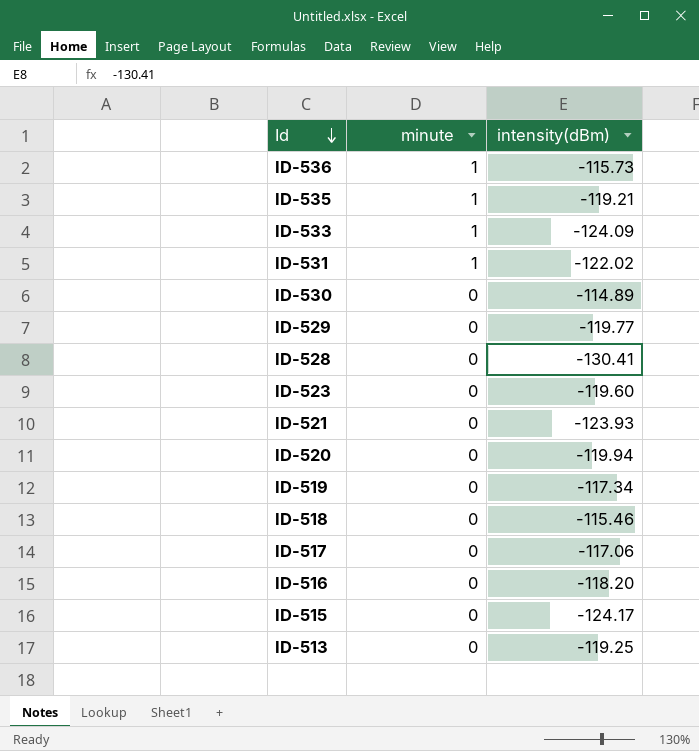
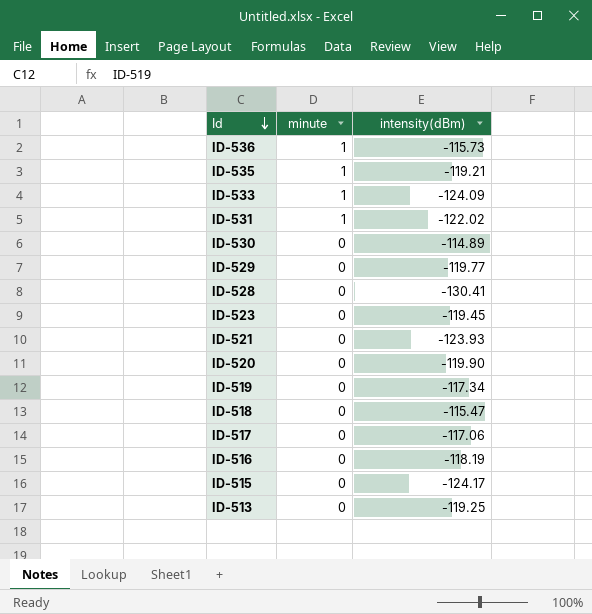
ID-523 | intensity(dBm): -119.60 -> -119.45
ID-520 | intensity(dBm): -119.94 -> -119.90
ID-518 | intensity(dBm): -115.46 -> -115.47
ID-516 | intensity(dBm): -118.20 -> -118.19

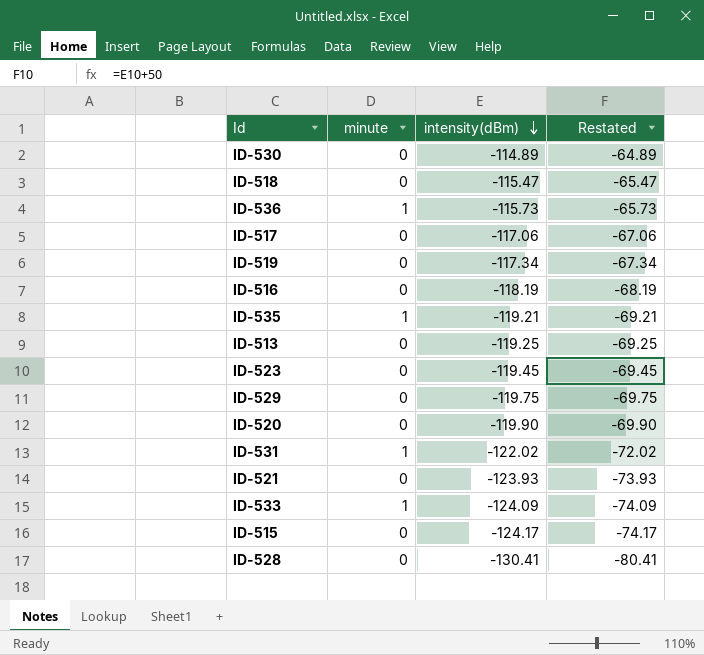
row order: Id descending -> intensity(dBm) descending
column Restated | formula: none -> [intensity(dBm)] + 50
ID-529 | intensity(dBm): -119.77 -> -119.75

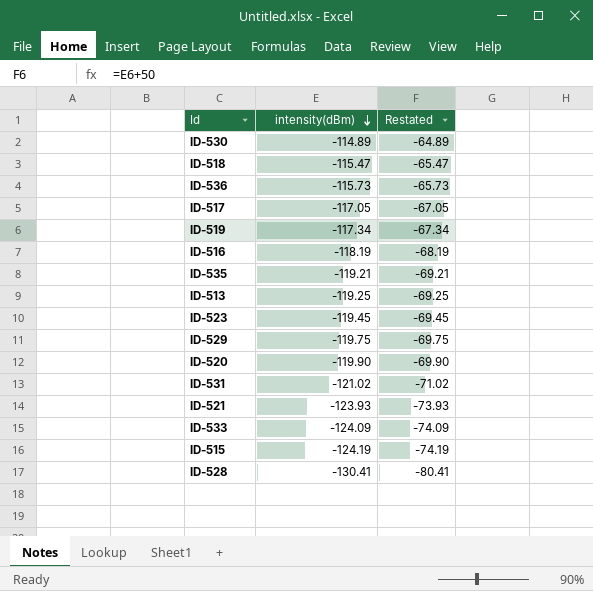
column minute | position: 2 -> none
ID-517 | intensity(dBm): -117.06 -> -117.05
ID-517 | Restated: -67.06 -> -67.05
ID-531 | intensity(dBm): -122.02 -> -121.02
ID-531 | Restated: -72.02 -> -71.02
ID-515 | intensity(dBm): -124.17 -> -124.19
ID-515 | Restated: -74.17 -> -74.19

